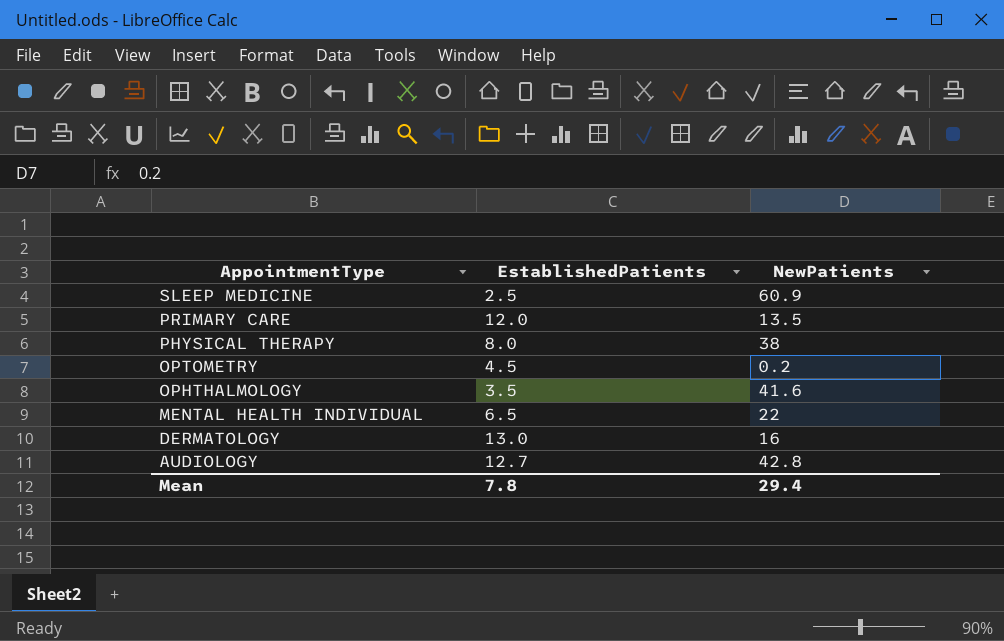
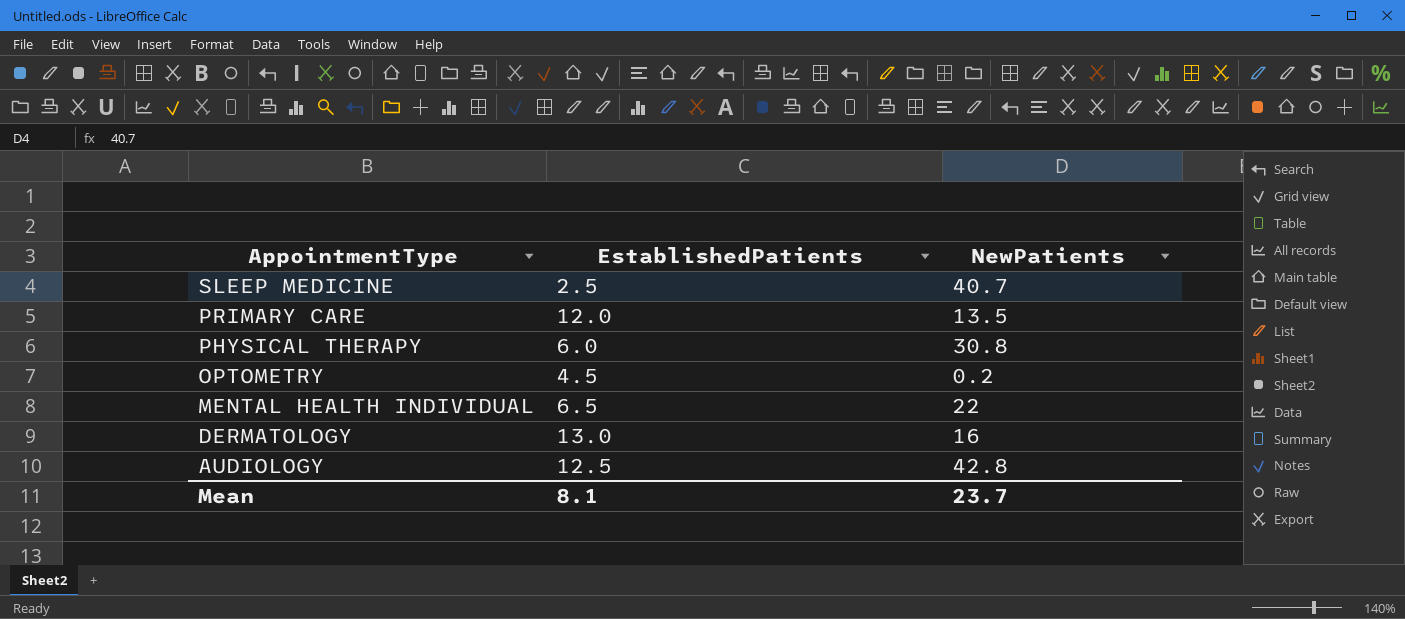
row OPHTHALMOLOGY: 3.5 | 41.6 -> none
SLEEP MEDICINE | NewPatients: 60.9 -> 40.7
PHYSICAL THERAPY | EstablishedPatients: 8.0 -> 6.0
PHYSICAL THERAPY | NewPatients: 38 -> 30.8
AUDIOLOGY | EstablishedPatients: 12.7 -> 12.5
Mean | EstablishedPatients: 7.8 -> 8.1
Mean | NewPatients: 29.4 -> 23.7

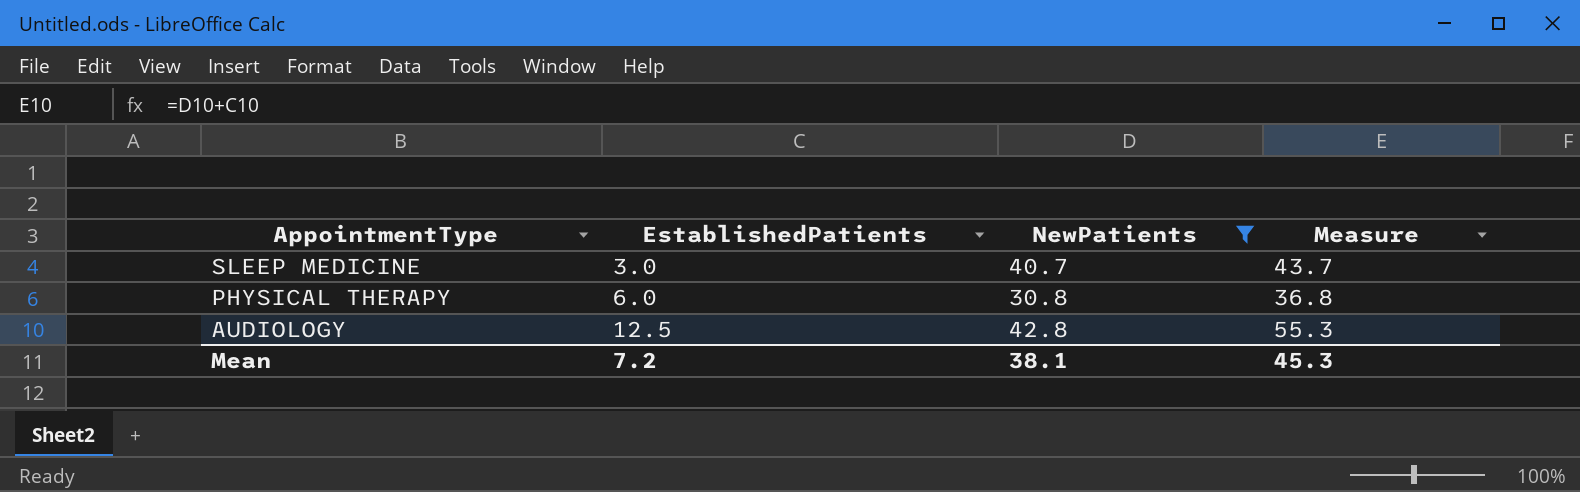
filter: none -> NewPatients >= 30.8
column Measure | formula: none -> [EstablishedPatients] + [NewPatients]
SLEEP MEDICINE | EstablishedPatients: 2.5 -> 3.0
Mean | EstablishedPatients: 8.1 -> 7.2
Mean | NewPatients: 23.7 -> 38.1

